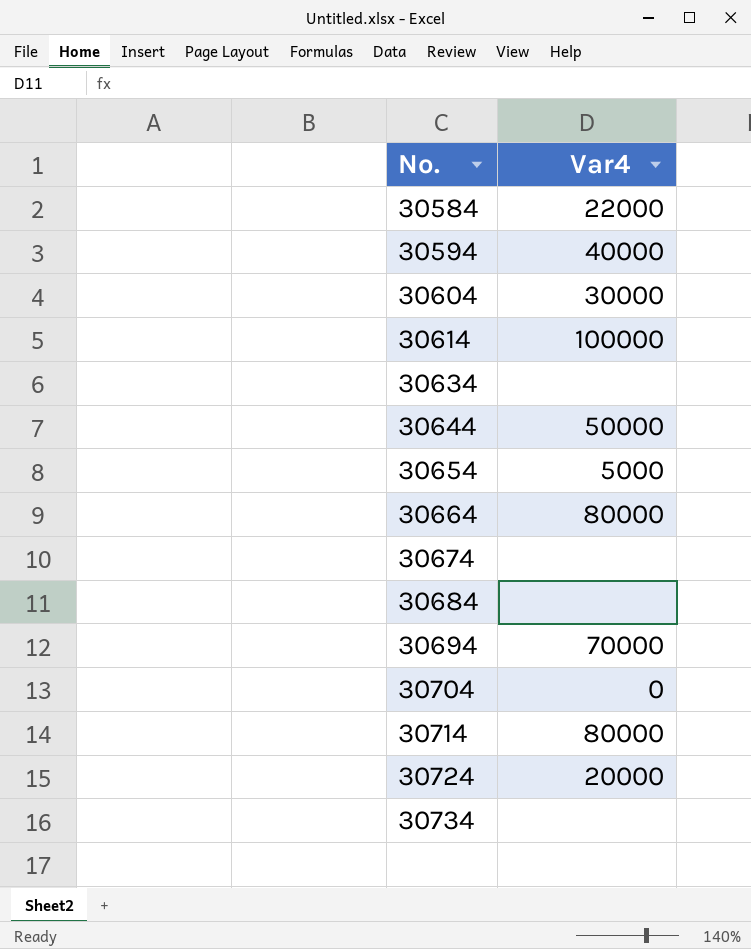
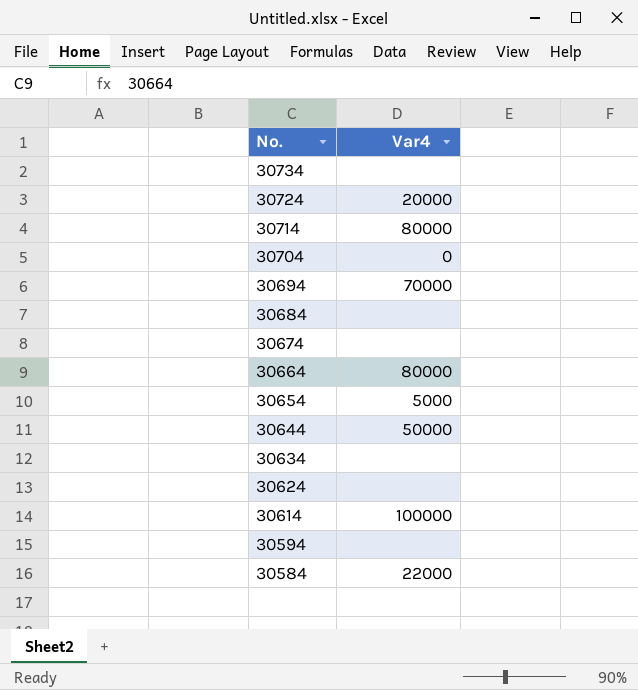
row order: No. ascending -> No. descending
row 30604: 30000 -> none
row 30624: none -> none
30594 | Var4: 40000 -> none

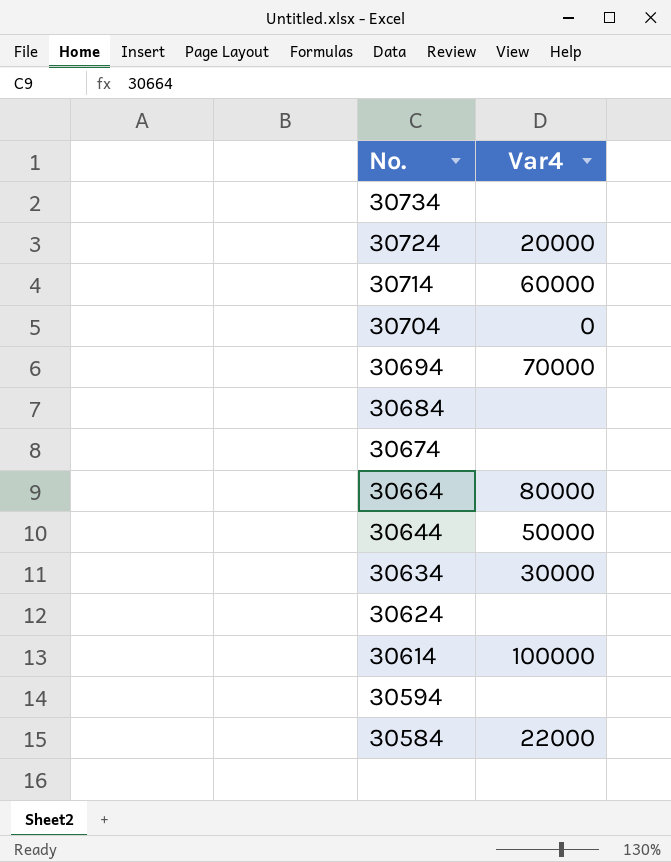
row 30654: 5000 -> none
30714 | Var4: 80000 -> 60000
30634 | Var4: none -> 30000

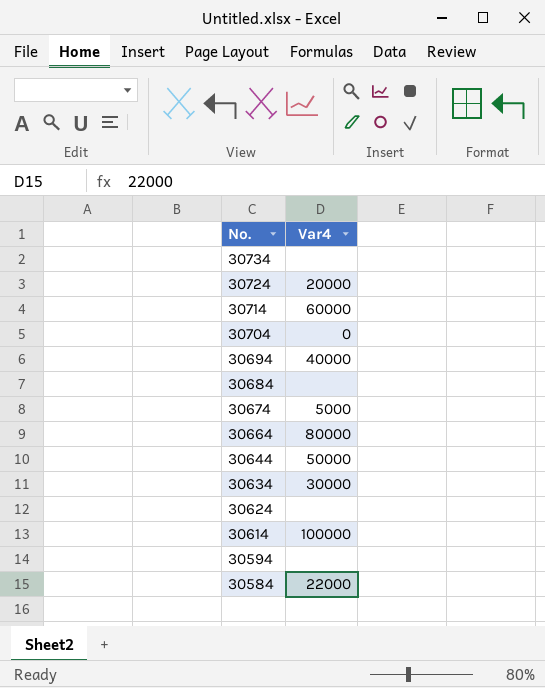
30694 | Var4: 70000 -> 40000
30674 | Var4: none -> 5000

